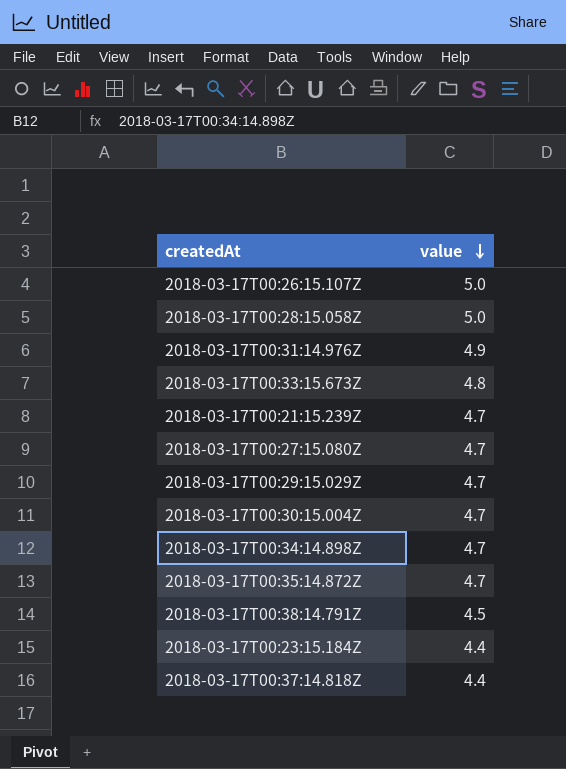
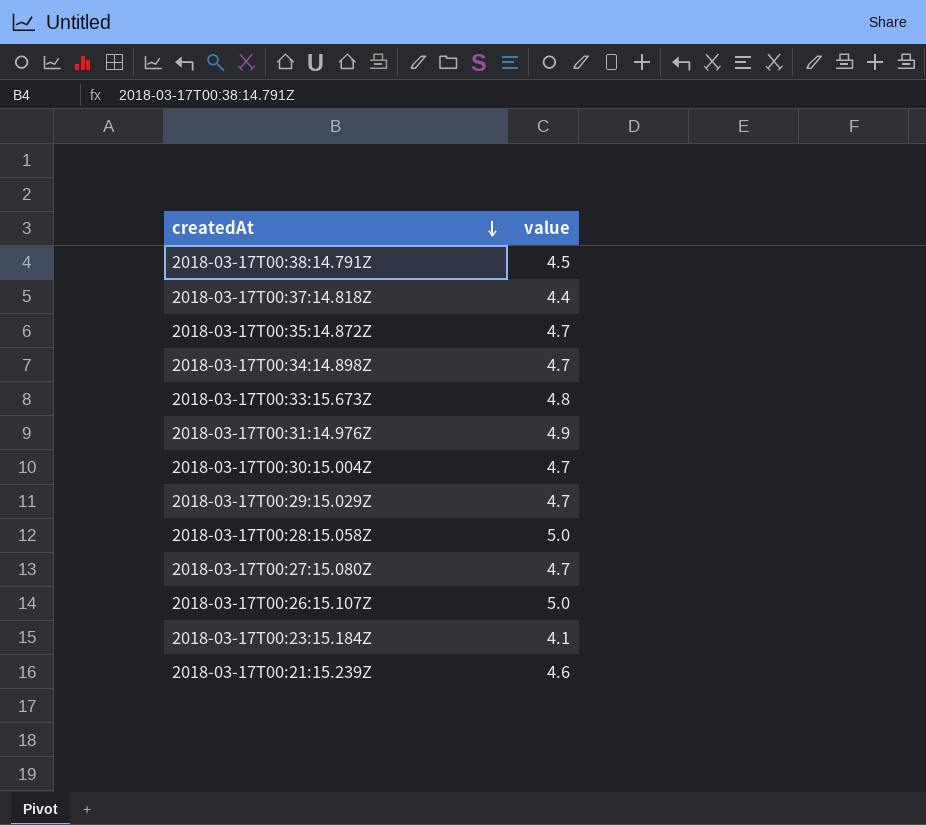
row order: value descending -> createdAt descending
2018-03-17T00:23:15.184Z | value: 4.4 -> 4.1
2018-03-17T00:21:15.239Z | value: 4.7 -> 4.6

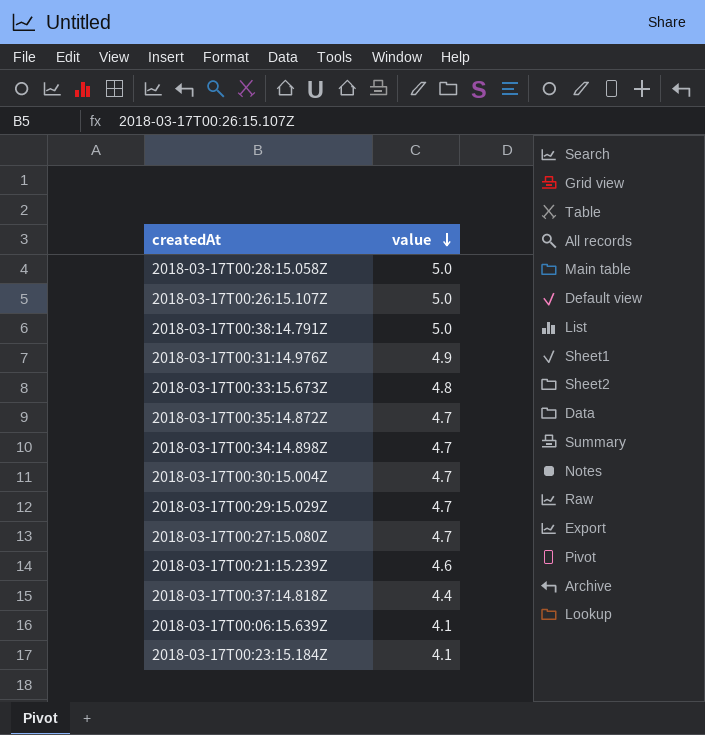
row order: createdAt descending -> value descending
2018-03-17T00:38:14.791Z | value: 4.5 -> 5.0
row 2018-03-17T00:06:15.639Z: none -> 4.1

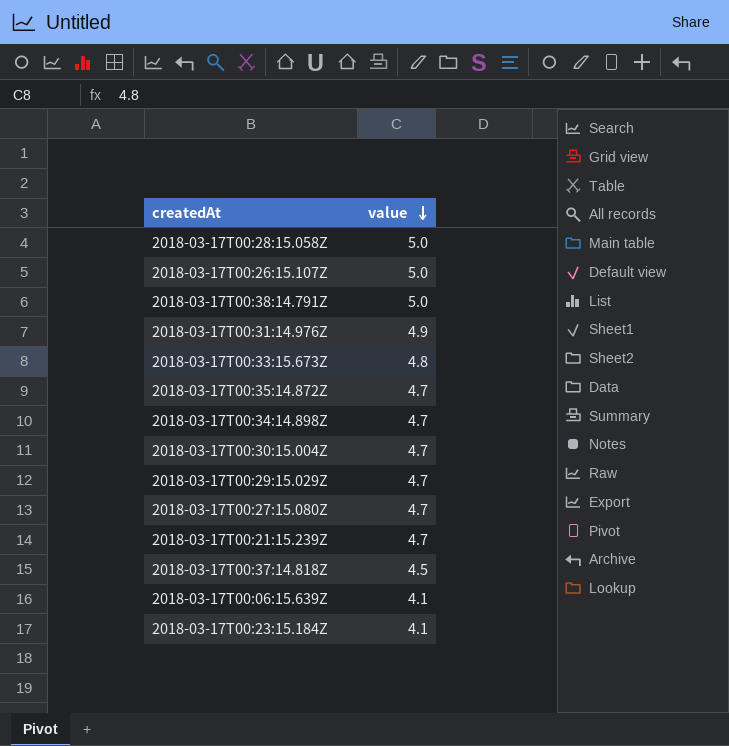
2018-03-17T00:21:15.239Z | value: 4.6 -> 4.7
2018-03-17T00:37:14.818Z | value: 4.4 -> 4.5

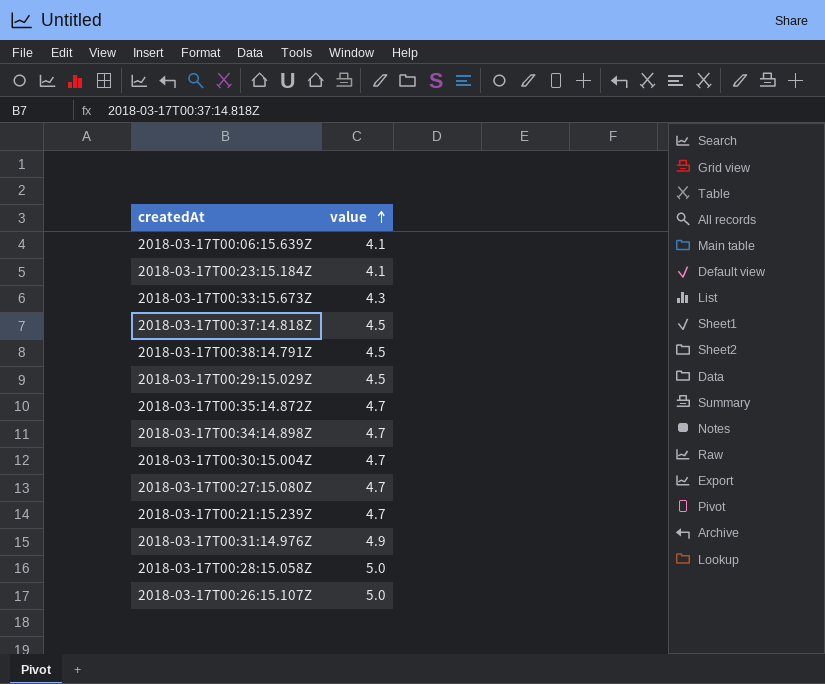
row order: value descending -> value ascending
2018-03-17T00:33:15.673Z | value: 4.8 -> 4.3
2018-03-17T00:38:14.791Z | value: 5.0 -> 4.5
2018-03-17T00:29:15.029Z | value: 4.7 -> 4.5

